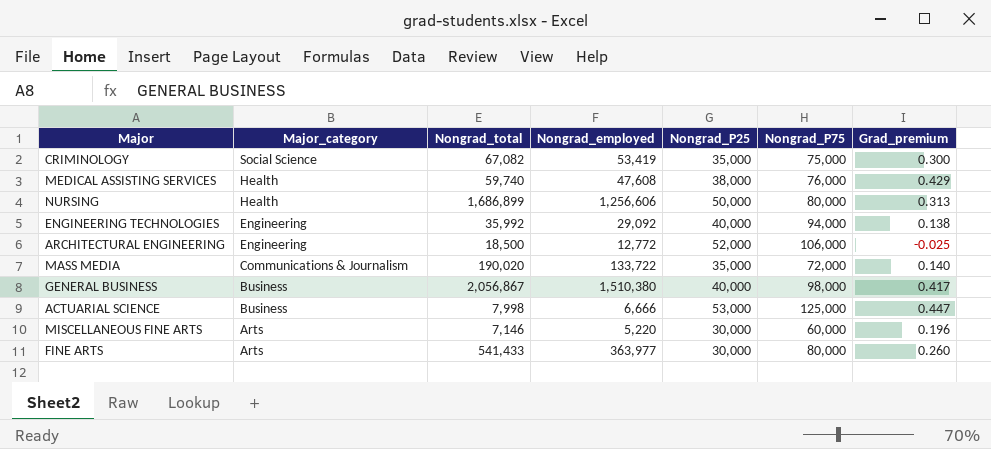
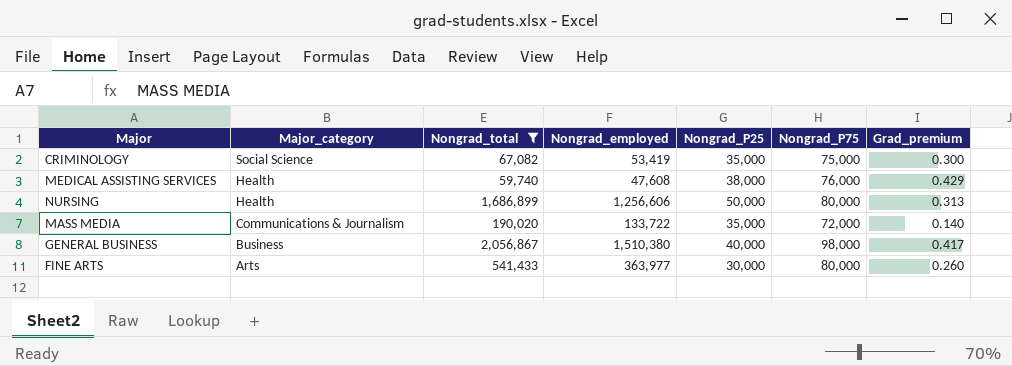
filter: none -> Nongrad_total >= 59,740

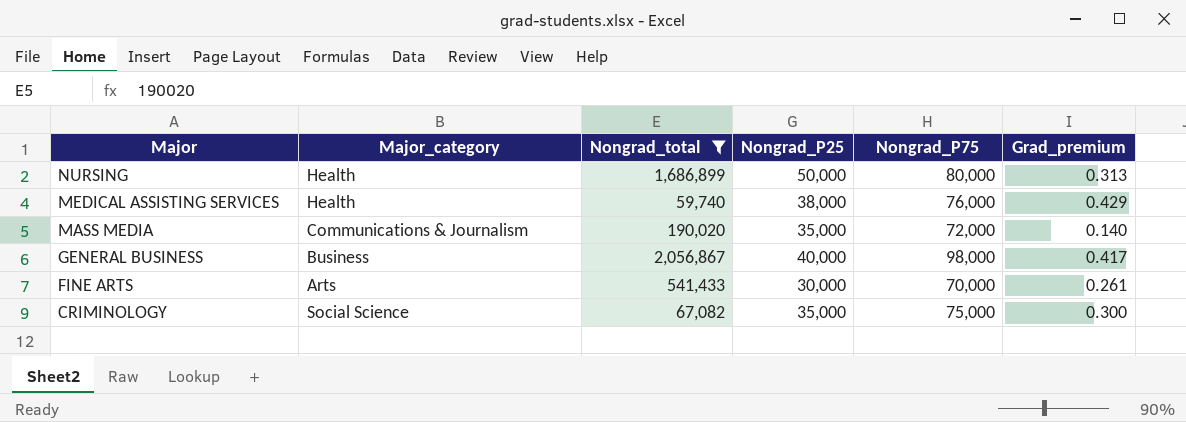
row order: Major_category descending -> Major descending
column Nongrad_employed | position: 4 -> none
FINE ARTS | Nongrad_P75: 80,000 -> 70,000
FINE ARTS | Grad_premium: 0.260 -> 0.261

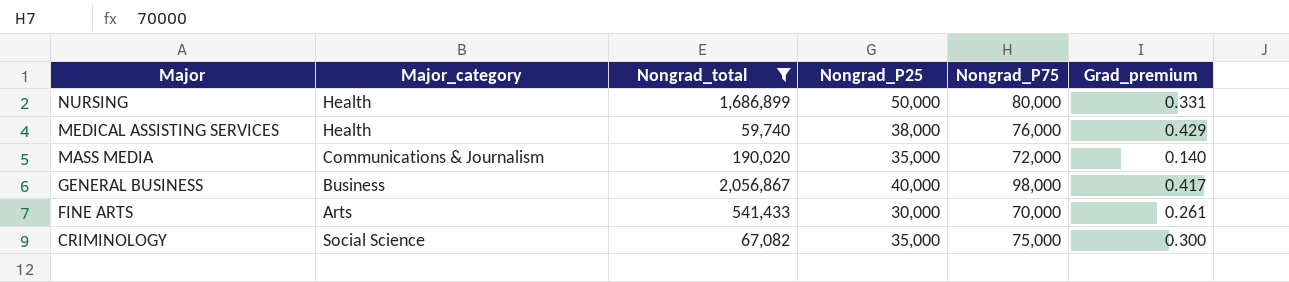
NURSING | Grad_premium: 0.313 -> 0.331

